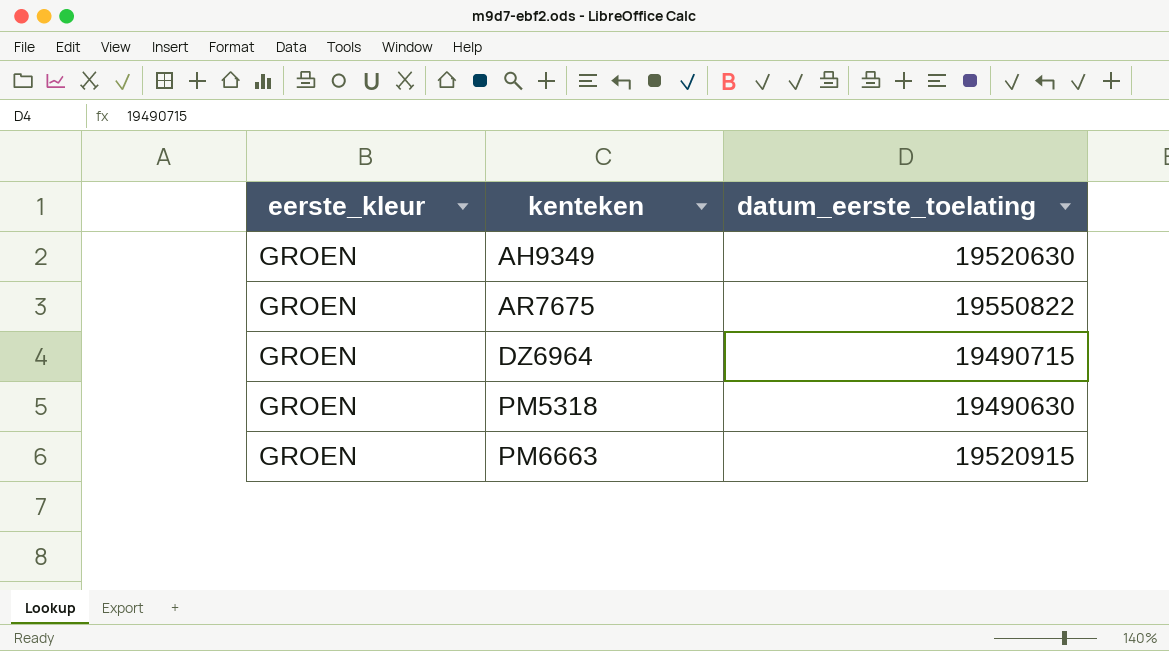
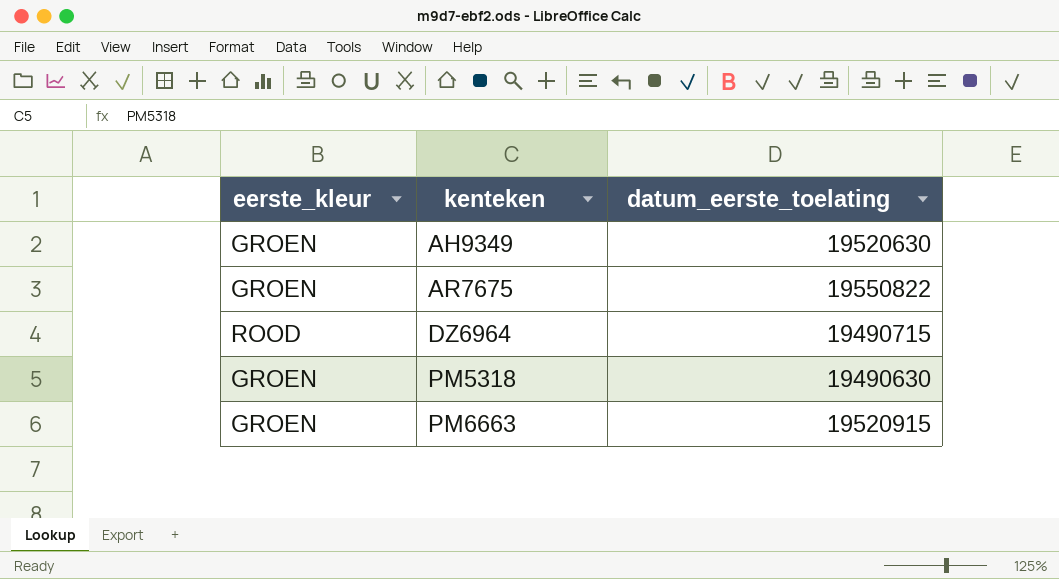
DZ6964 | eerste_kleur: GROEN -> ROOD

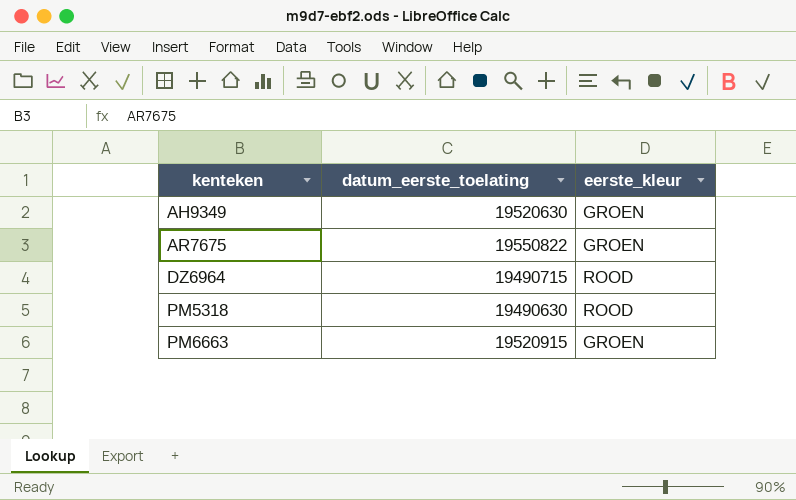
column eerste_kleur | position: 1 -> 3
PM5318 | eerste_kleur: GROEN -> ROOD

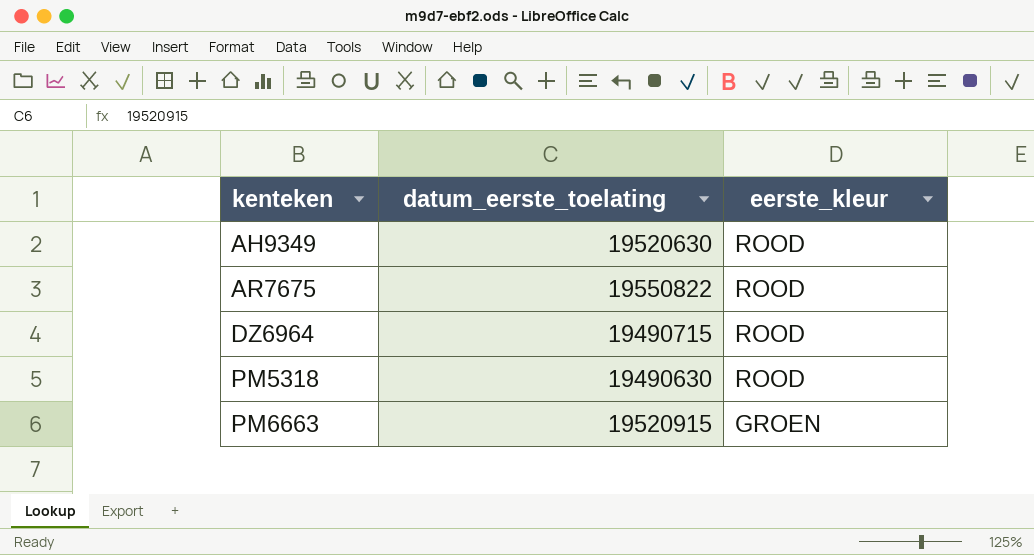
AH9349 | eerste_kleur: GROEN -> ROOD
AR7675 | eerste_kleur: GROEN -> ROOD

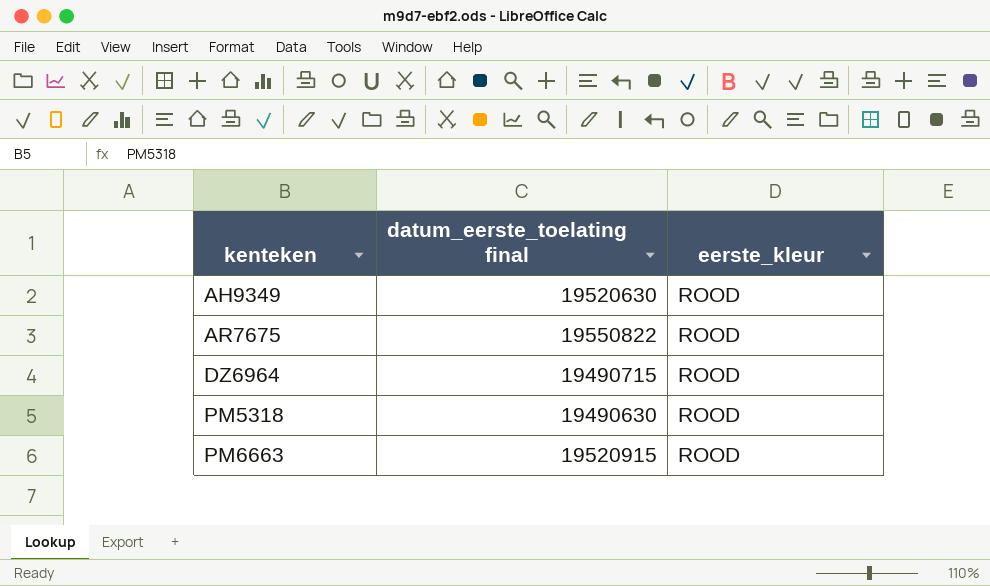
column name: datum_eerste_toelating -> datum_eerste_toelating final
PM6663 | eerste_kleur: GROEN -> ROOD

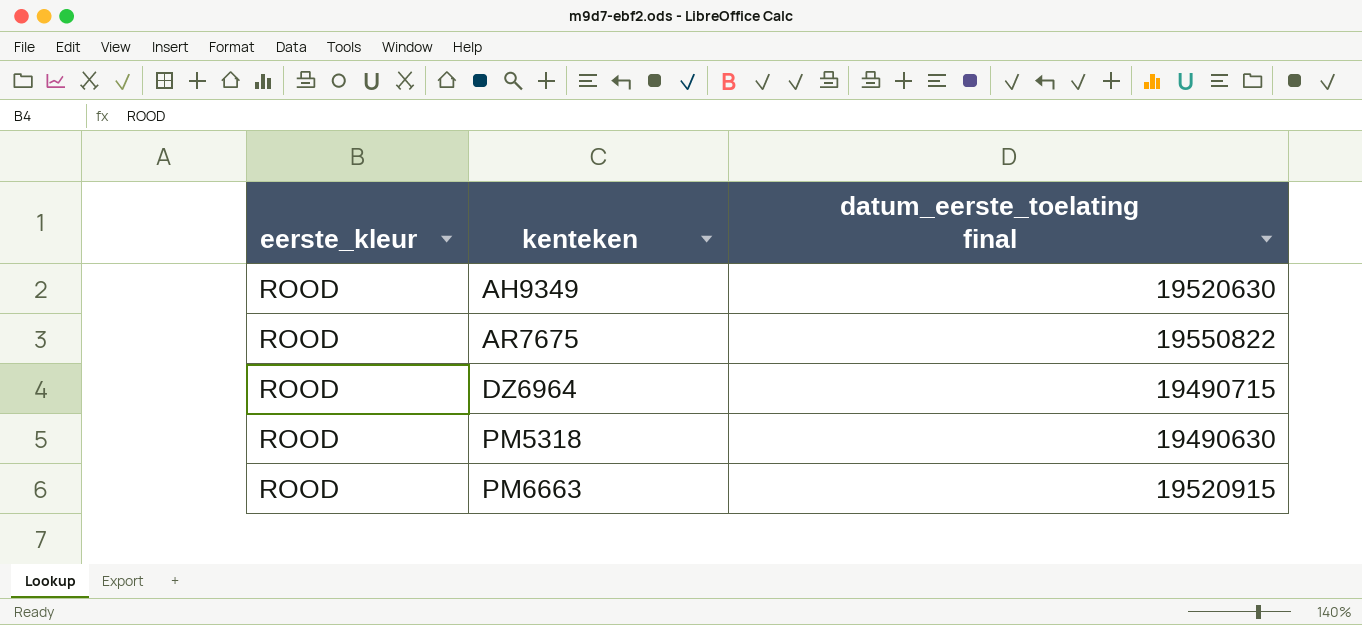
column eerste_kleur | position: 3 -> 1

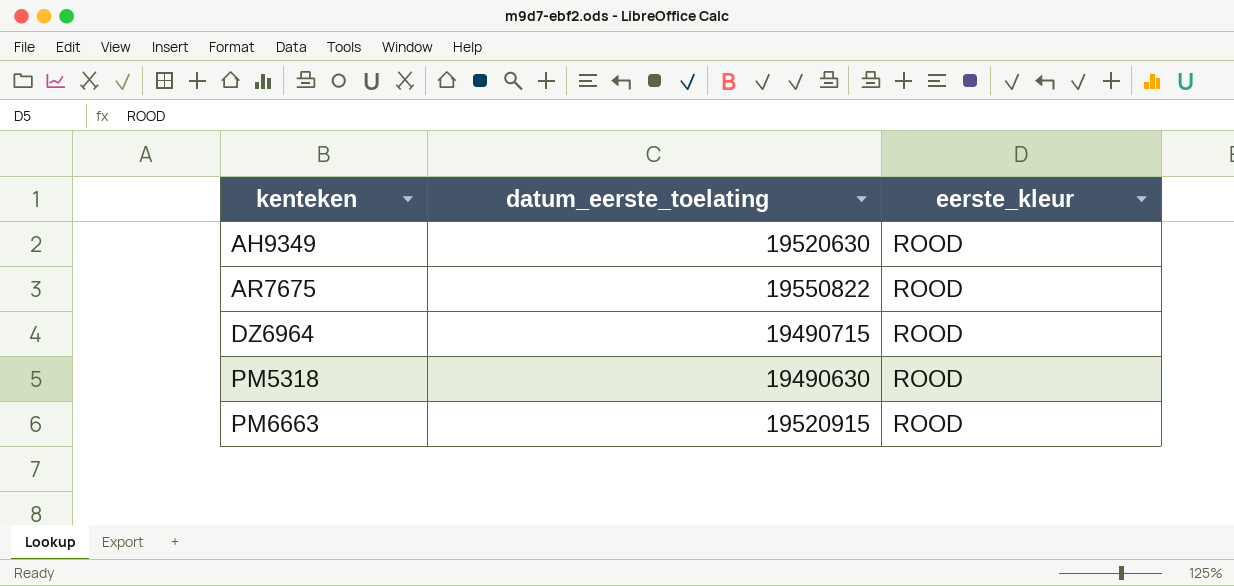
column name: datum_eerste_toelating final -> datum_eerste_toelating
column eerste_kleur | position: 1 -> 3

